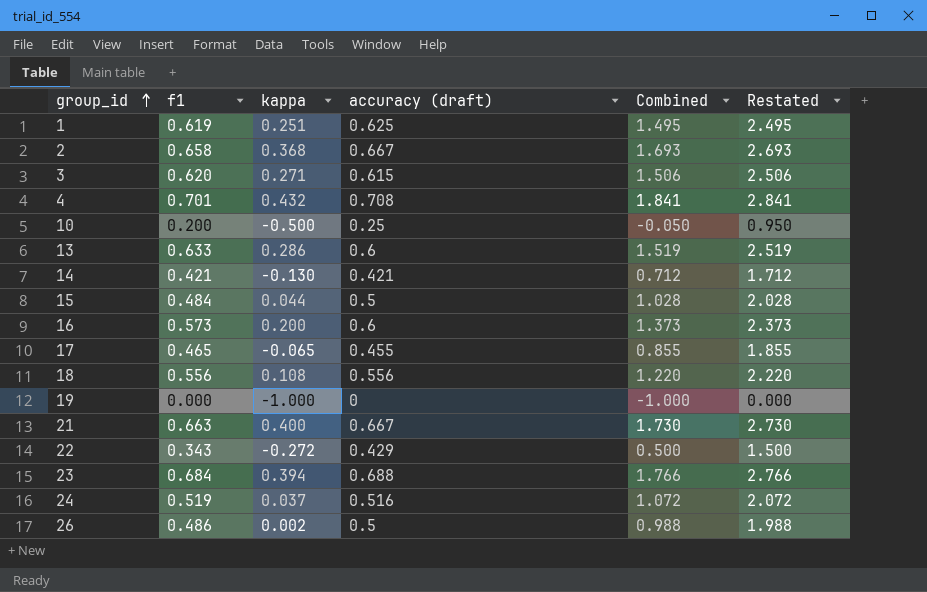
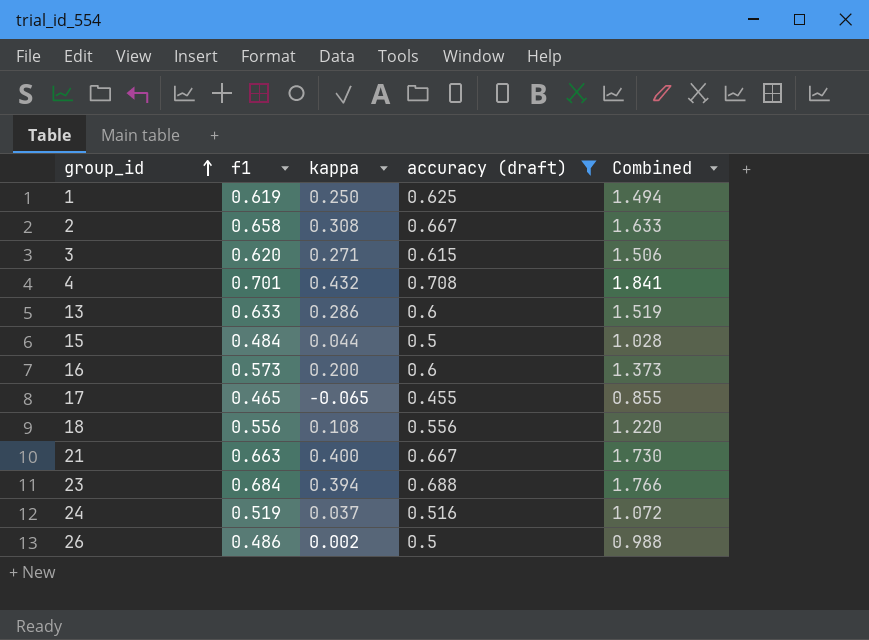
filter: none -> accuracy (draft) >= 0.455
column Restated | formula: [Combined] + 1 -> none
1 | kappa: 0.251 -> 0.250
1 | Combined: 1.495 -> 1.494
2 | kappa: 0.368 -> 0.308
2 | Combined: 1.693 -> 1.633

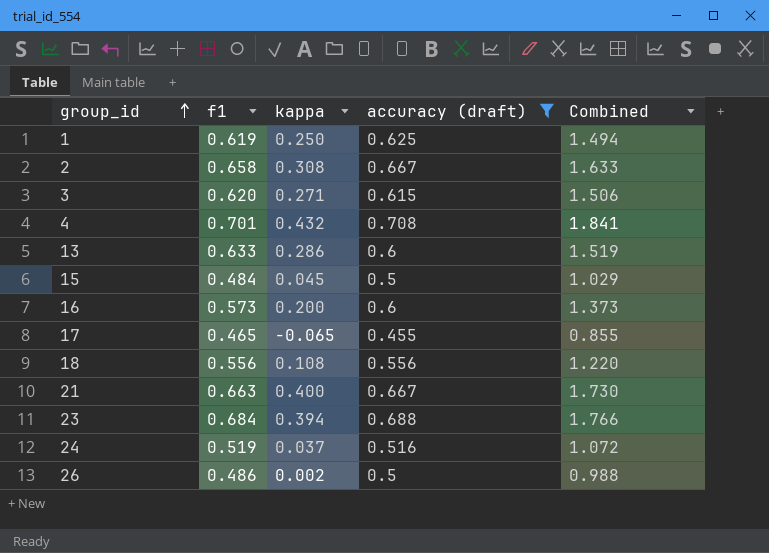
15 | kappa: 0.044 -> 0.045
15 | Combined: 1.028 -> 1.029

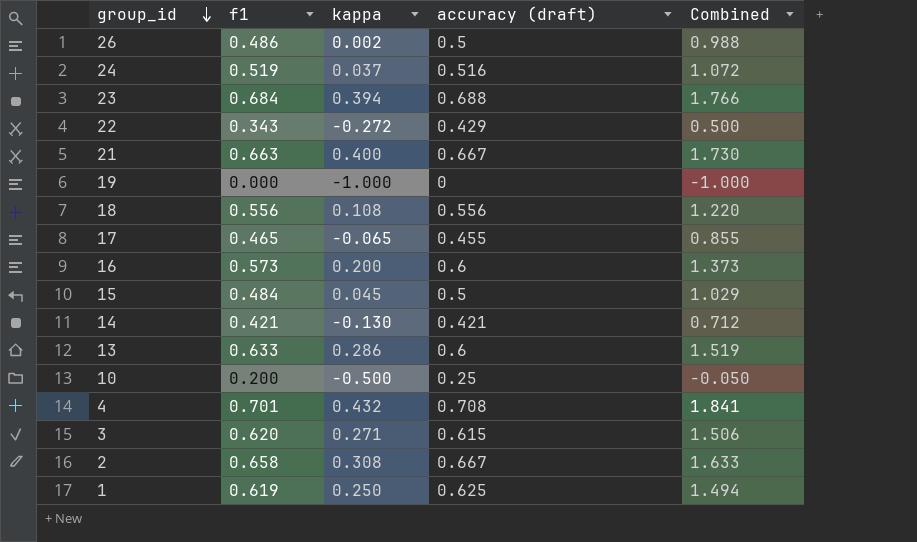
filter: accuracy (draft) >= 0.455 -> none
row order: group_id ascending -> group_id descending

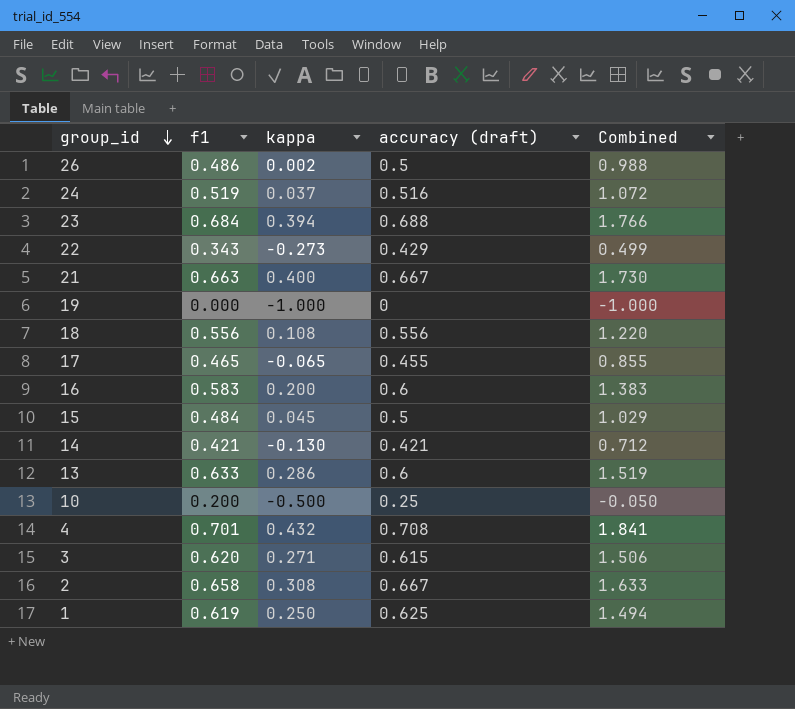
22 | kappa: -0.272 -> -0.273
22 | Combined: 0.500 -> 0.499
16 | f1: 0.573 -> 0.583
16 | Combined: 1.373 -> 1.383

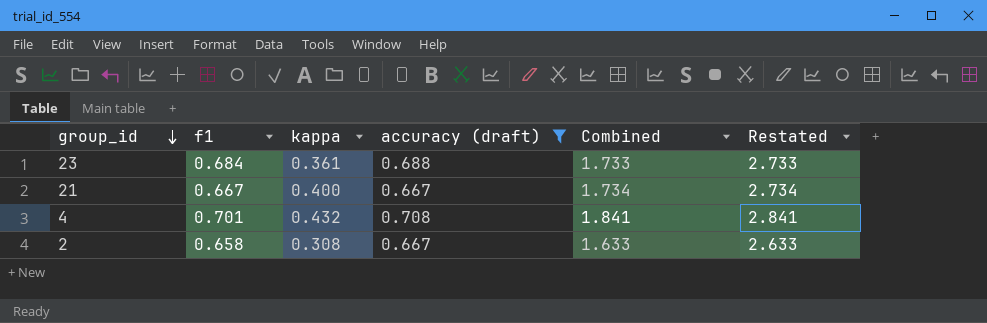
filter: none -> accuracy (draft) >= 0.667
column Restated | formula: none -> [Combined] + 1
23 | kappa: 0.394 -> 0.361
23 | Combined: 1.766 -> 1.733
21 | f1: 0.663 -> 0.667
21 | Combined: 1.730 -> 1.734

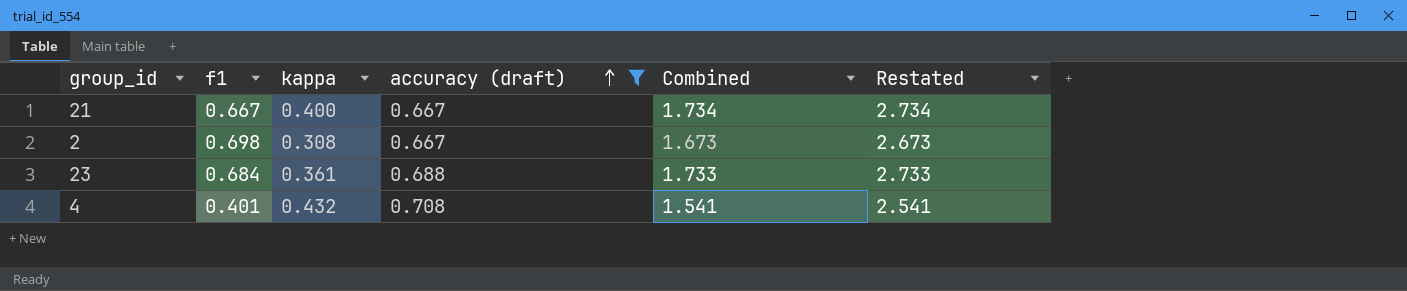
row order: group_id descending -> accuracy (draft) ascending
2 | f1: 0.658 -> 0.698
2 | Combined: 1.633 -> 1.673
2 | Restated: 2.633 -> 2.673
4 | f1: 0.701 -> 0.401
4 | Combined: 1.841 -> 1.541
4 | Restated: 2.841 -> 2.541

